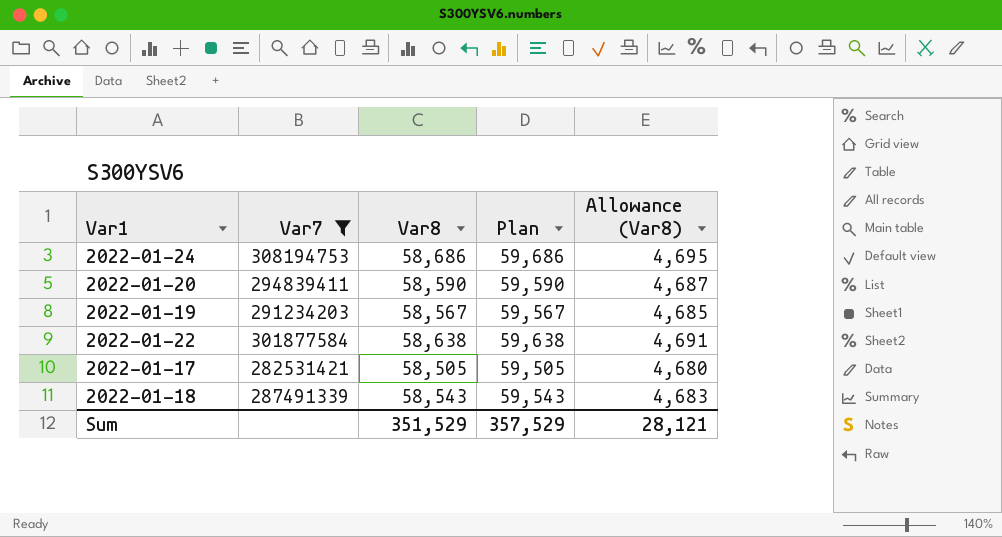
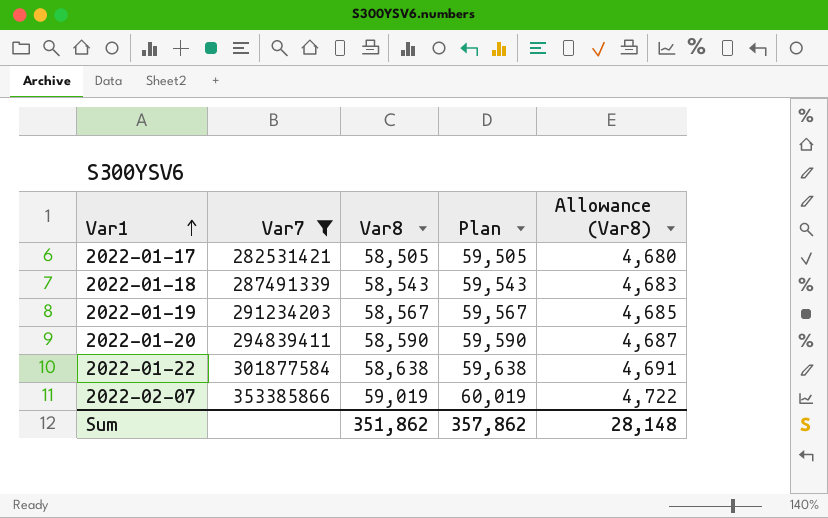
row order: none -> Var1 ascending
row 2022-01-24: 308194753 | 58,686 | 59,686 | 4,695 -> none
row 2022-02-07: none -> 353385866 | 59,019 | 60,019 | 4,722
Sum | Var8: 351,529 -> 351,862
Sum | Plan: 357,529 -> 357,862
Sum | Allowance (Var8): 28,121 -> 28,148

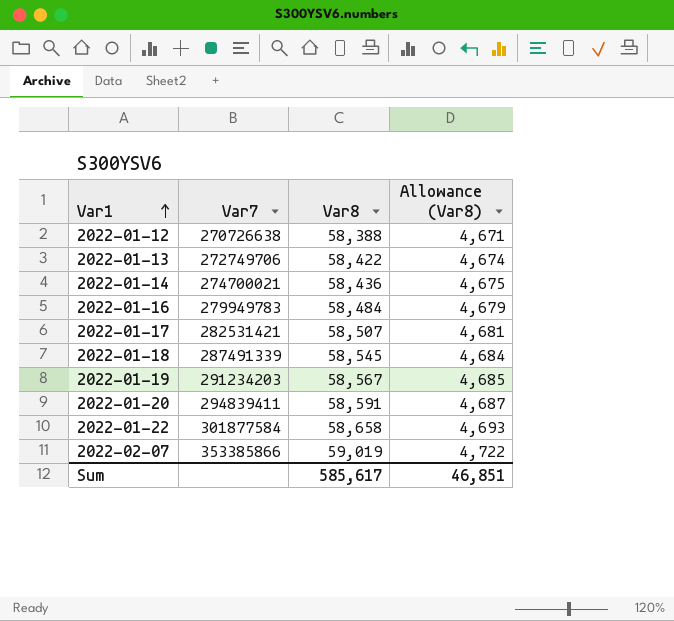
filter: Var7 >= 282531421 -> none
column Plan | formula: [Var8] + 1000 -> none
2022-01-17 | Var8: 58,505 -> 58,507
2022-01-17 | Allowance (Var8): 4,680 -> 4,681
2022-01-18 | Var8: 58,543 -> 58,545
2022-01-18 | Allowance (Var8): 4,683 -> 4,684
2022-01-20 | Var8: 58,590 -> 58,591
2022-01-22 | Var8: 58,638 -> 58,658
2022-01-22 | Allowance (Var8): 4,691 -> 4,693
Sum | Var8: 351,862 -> 585,617
Sum | Allowance (Var8): 28,148 -> 46,851

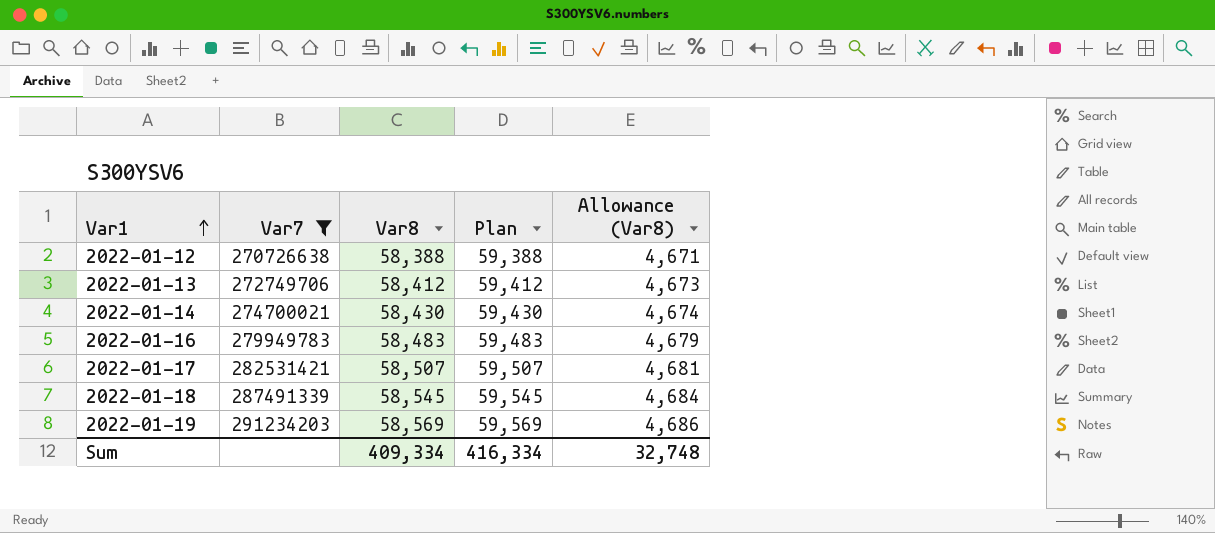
filter: none -> Var7 <= 291234203
column Plan | formula: none -> [Var8] + 1000
2022-01-13 | Var8: 58,422 -> 58,412
2022-01-13 | Allowance (Var8): 4,674 -> 4,673
2022-01-14 | Var8: 58,436 -> 58,430
2022-01-14 | Allowance (Var8): 4,675 -> 4,674
2022-01-16 | Var8: 58,484 -> 58,483
2022-01-19 | Var8: 58,567 -> 58,569
2022-01-19 | Allowance (Var8): 4,685 -> 4,686
Sum | Var8: 585,617 -> 409,334
Sum | Allowance (Var8): 46,851 -> 32,748

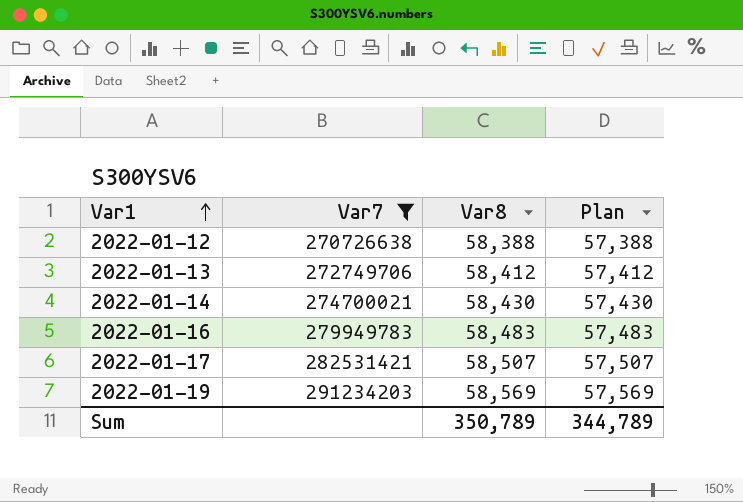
column Allowance (Var8) | formula: [Var8] * 0.08 -> none
column Plan | formula: [Var8] + 1000 -> [Var8] - 1000
row 2022-01-18: 287491339 | 58,545 | 59,545 | 4,684 -> none
Sum | Var8: 409,334 -> 350,789
Sum | Plan: 416,334 -> 344,789

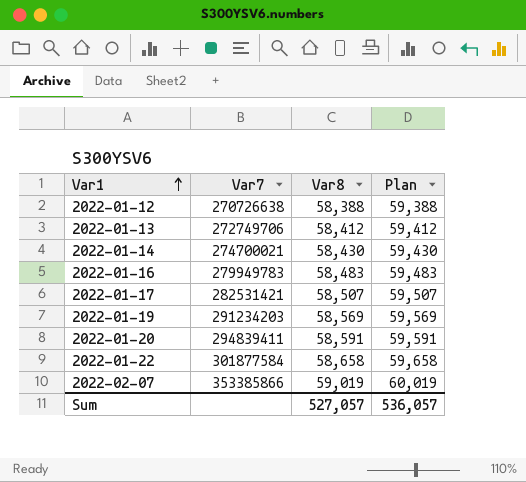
filter: Var7 <= 291234203 -> none
column Plan | formula: [Var8] - 1000 -> [Var8] + 1000
Sum | Var8: 350,789 -> 527,057
Sum | Plan: 344,789 -> 536,057

